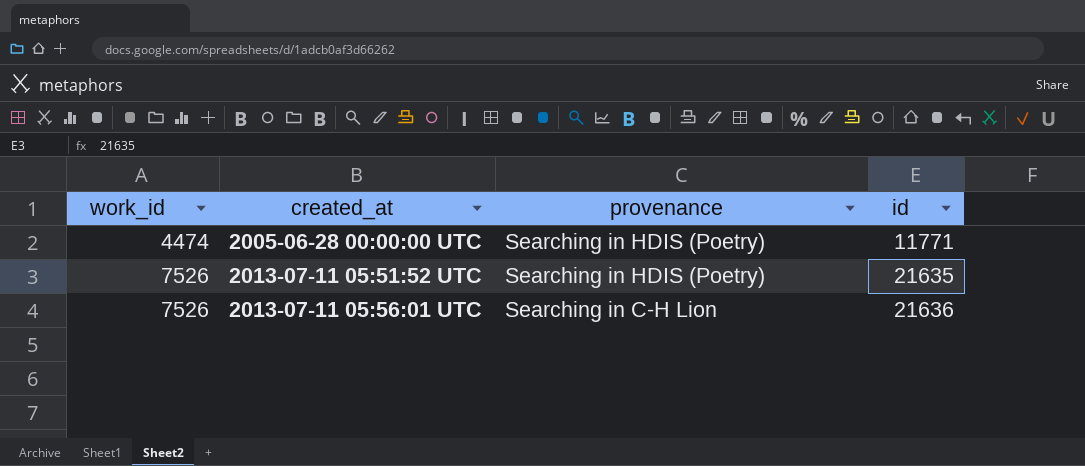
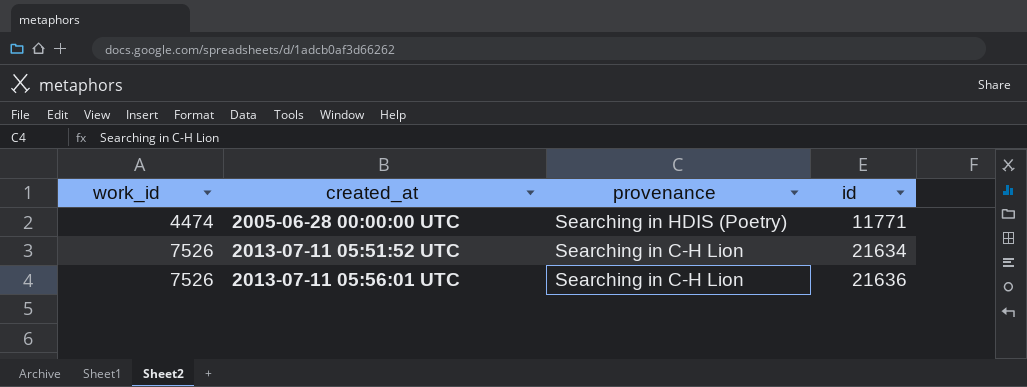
2013-07-11 05:51:52 UTC | provenance: Searching in HDIS (Poetry) -> Searching in C-H Lion
2013-07-11 05:51:52 UTC | id: 21635 -> 21634

